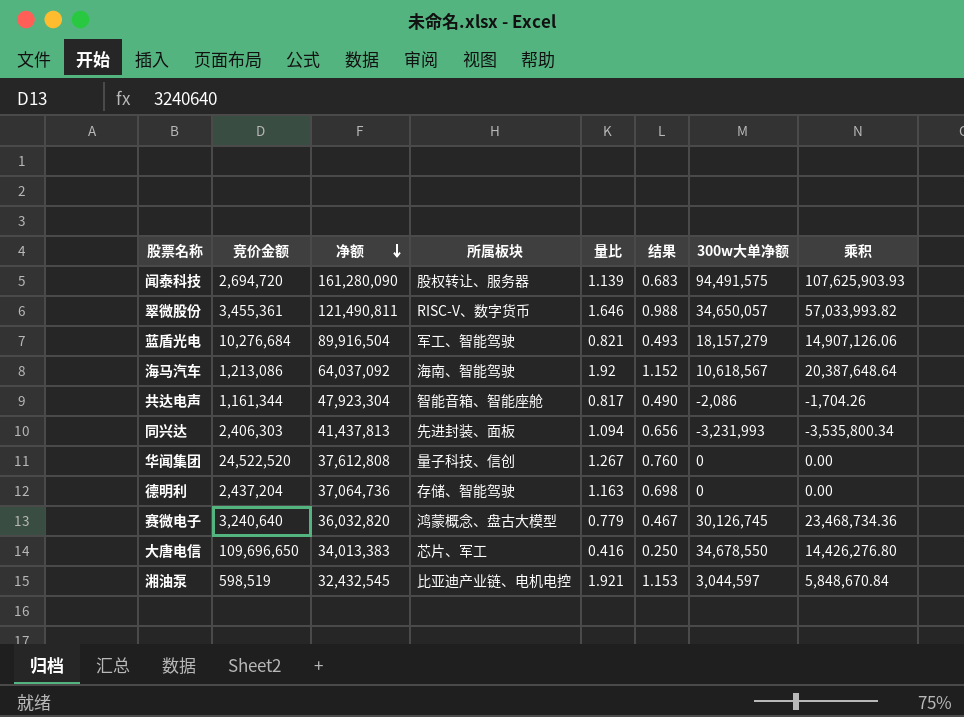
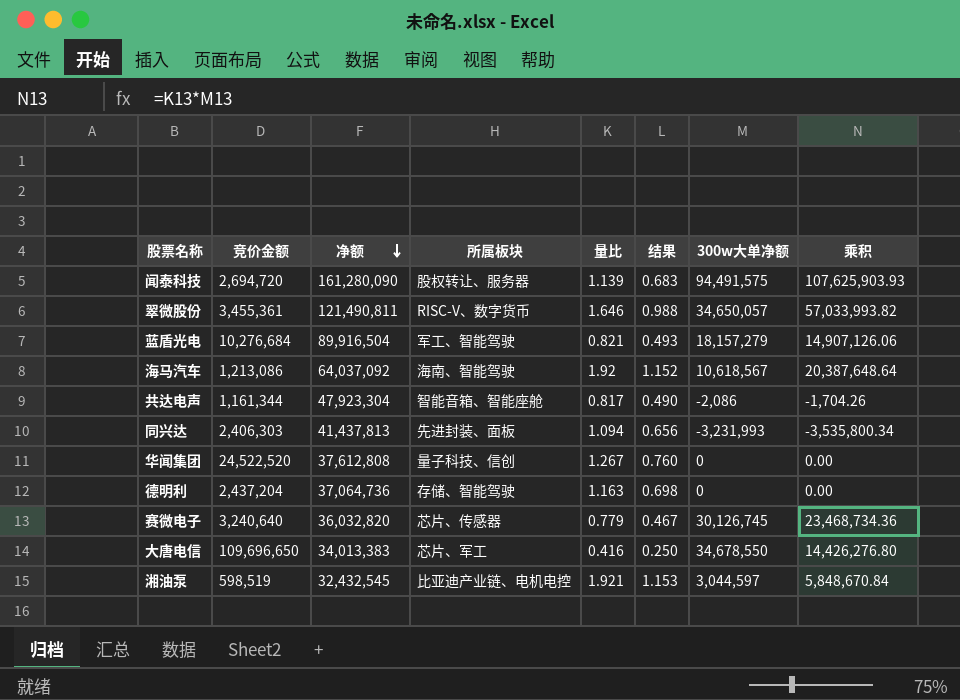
赛微电子 | 所属板块: 鸿蒙概念、盘古大模型 -> 芯片、传感器

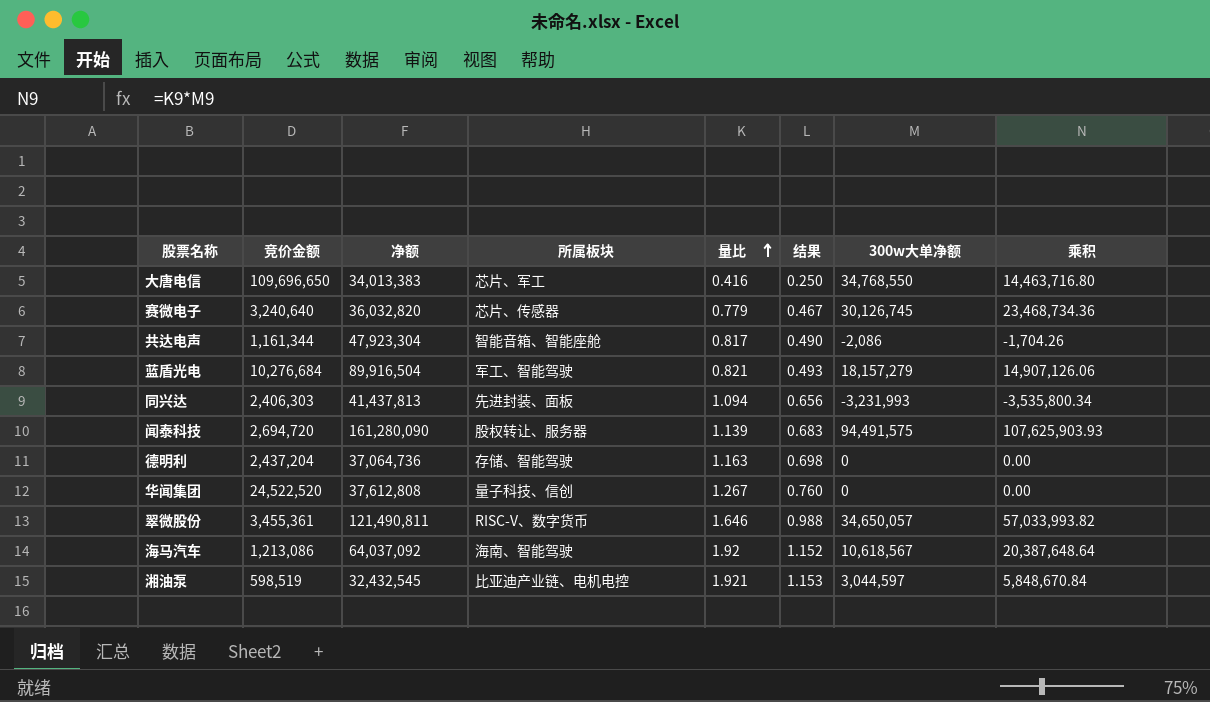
row order: 净额 descending -> 量比 ascending
大唐电信 | 300w大单净额: 34,678,550 -> 34,768,550
大唐电信 | 乘积: 14,426,276.80 -> 14,463,716.80

